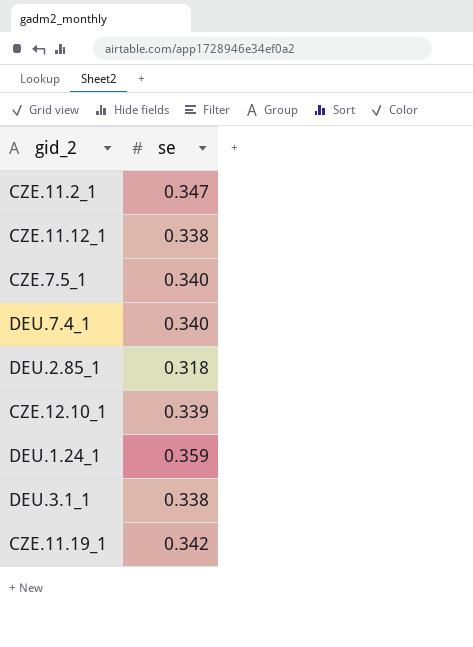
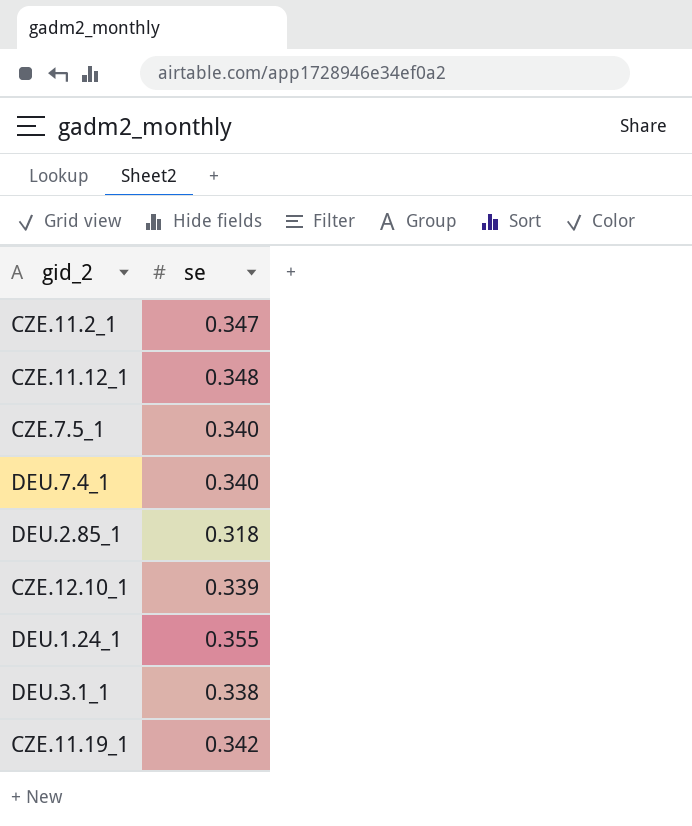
CZE.11.12_1 | se: 0.338 -> 0.348
DEU.1.24_1 | se: 0.359 -> 0.355

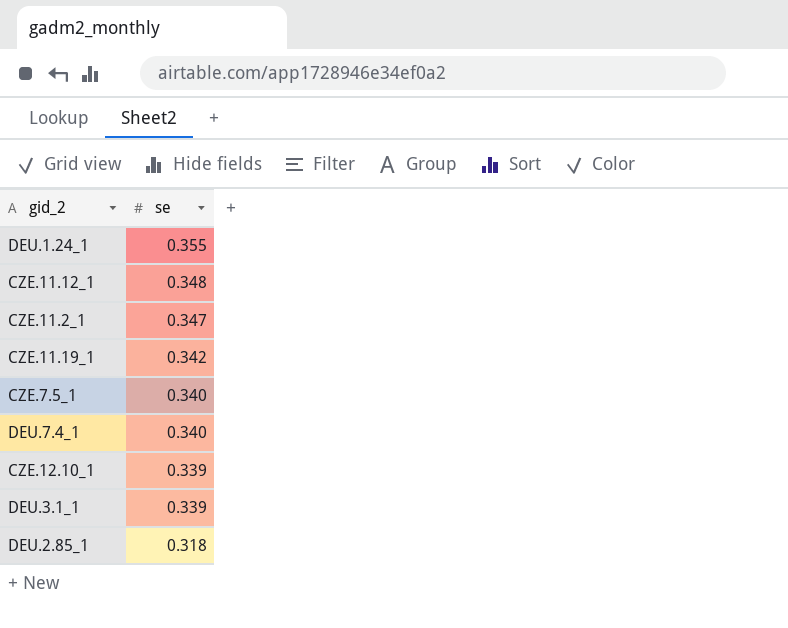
row order: none -> se descending
DEU.3.1_1 | se: 0.338 -> 0.339

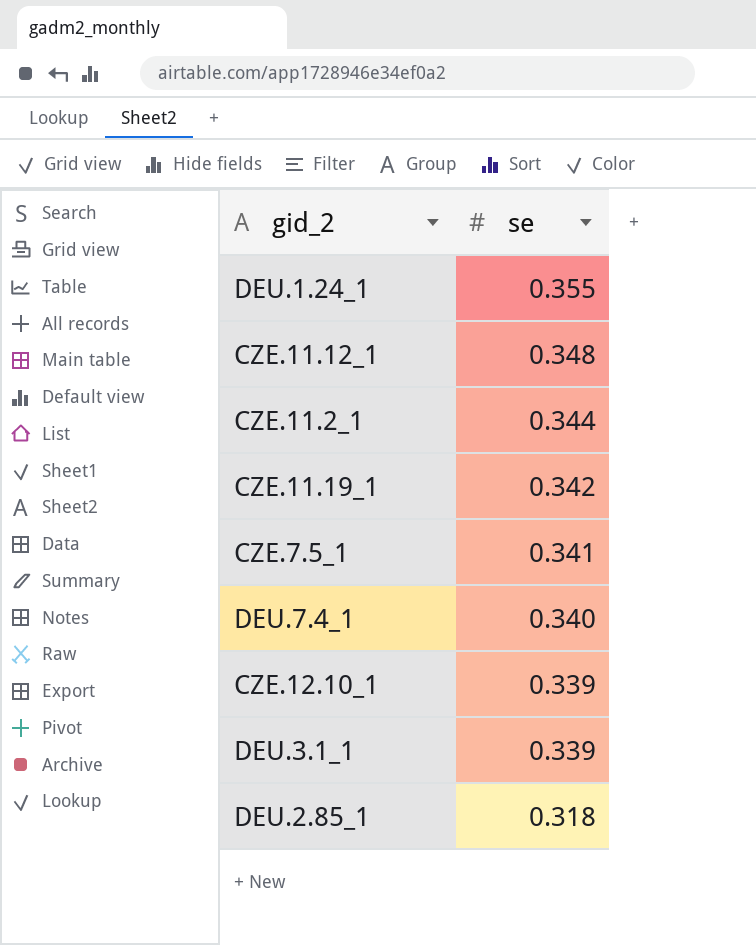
CZE.11.2_1 | se: 0.347 -> 0.344
CZE.7.5_1 | se: 0.340 -> 0.341

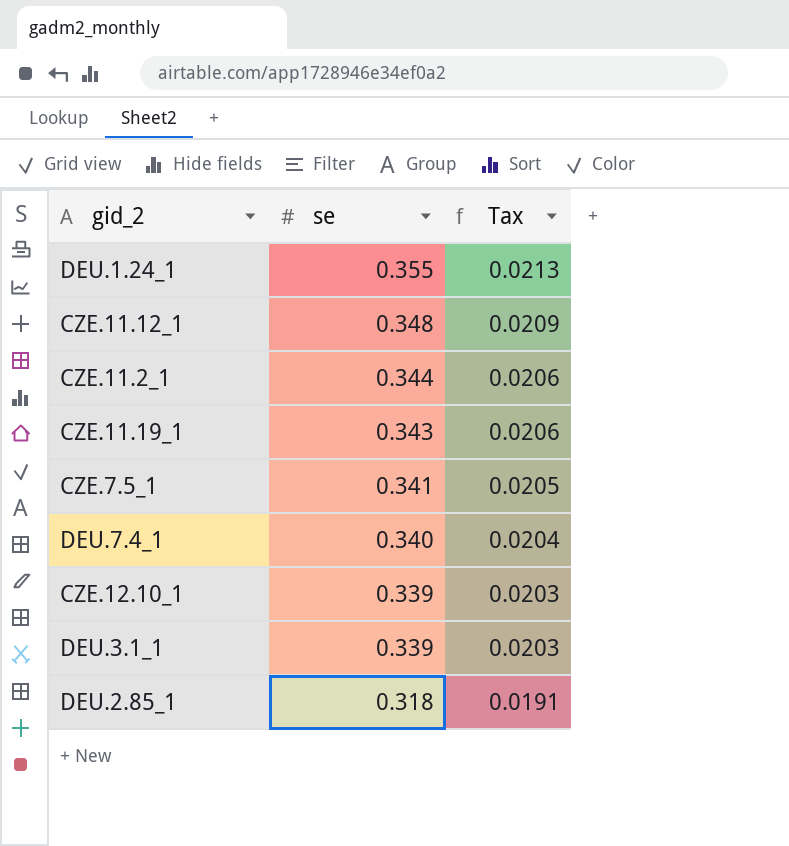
column Tax | formula: none -> [se] * 0.06
CZE.11.19_1 | se: 0.342 -> 0.343

